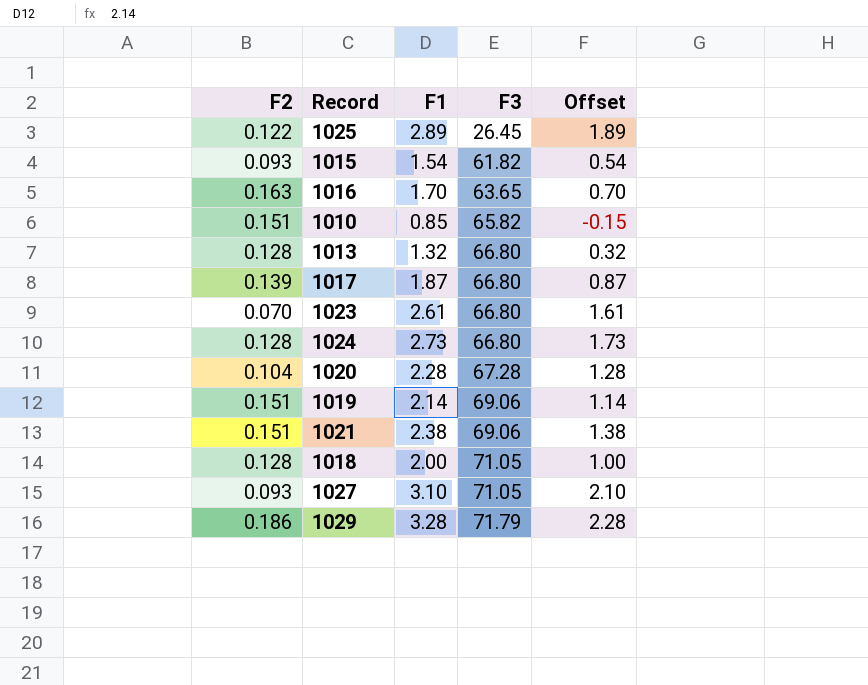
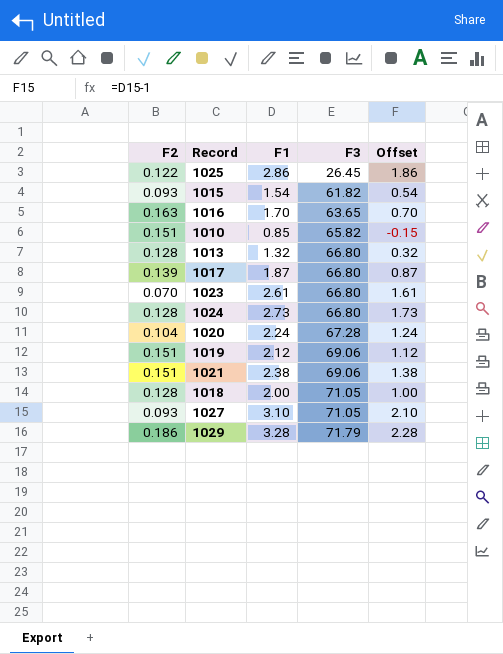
1025 | F1: 2.89 -> 2.86
1025 | Offset: 1.89 -> 1.86
1020 | F1: 2.28 -> 2.24
1020 | Offset: 1.28 -> 1.24
1019 | F1: 2.14 -> 2.12
1019 | Offset: 1.14 -> 1.12

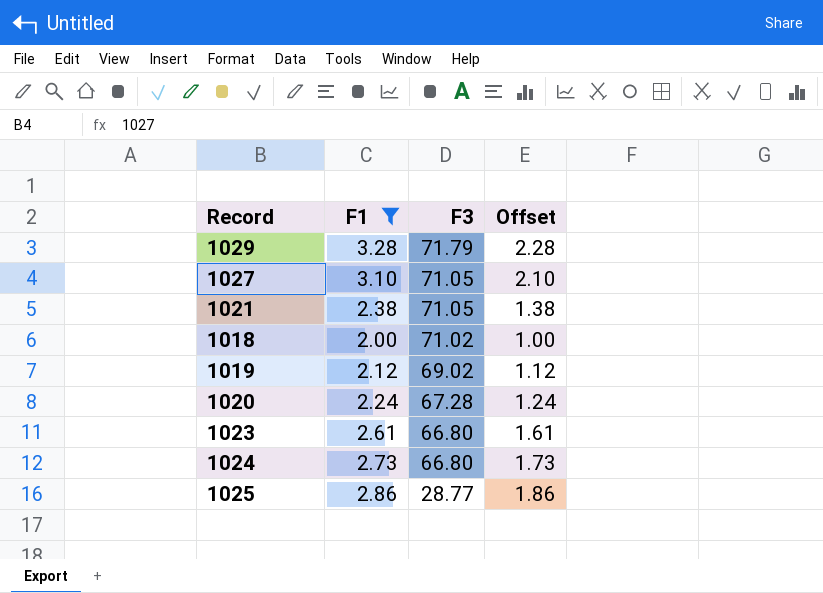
filter: none -> F1 >= 2.00
row order: F3 ascending -> F3 descending
column F2 | position: 1 -> none
1021 | F3: 69.06 -> 71.05
1018 | F3: 71.05 -> 71.02
1019 | F3: 69.06 -> 69.02
1025 | F3: 26.45 -> 28.77

